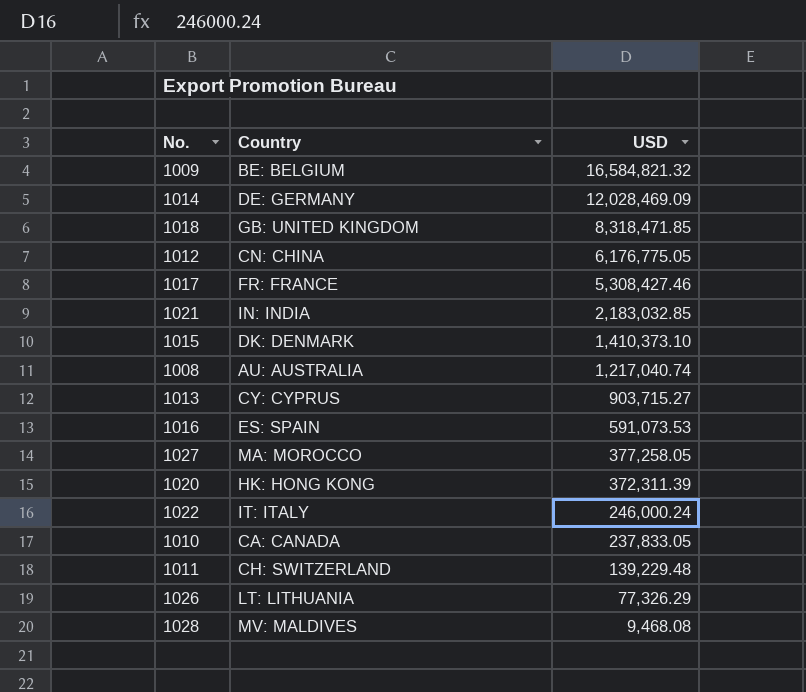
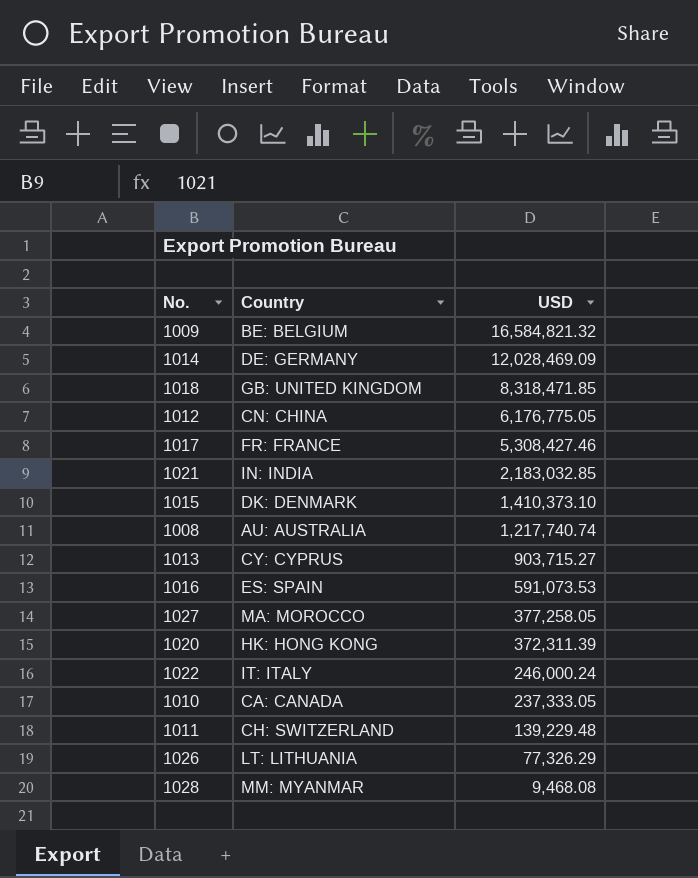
1008 | USD: 1,217,040.74 -> 1,217,740.74
1010 | USD: 237,833.05 -> 237,333.05
1028 | Country: MV: MALDIVES -> MM: MYANMAR

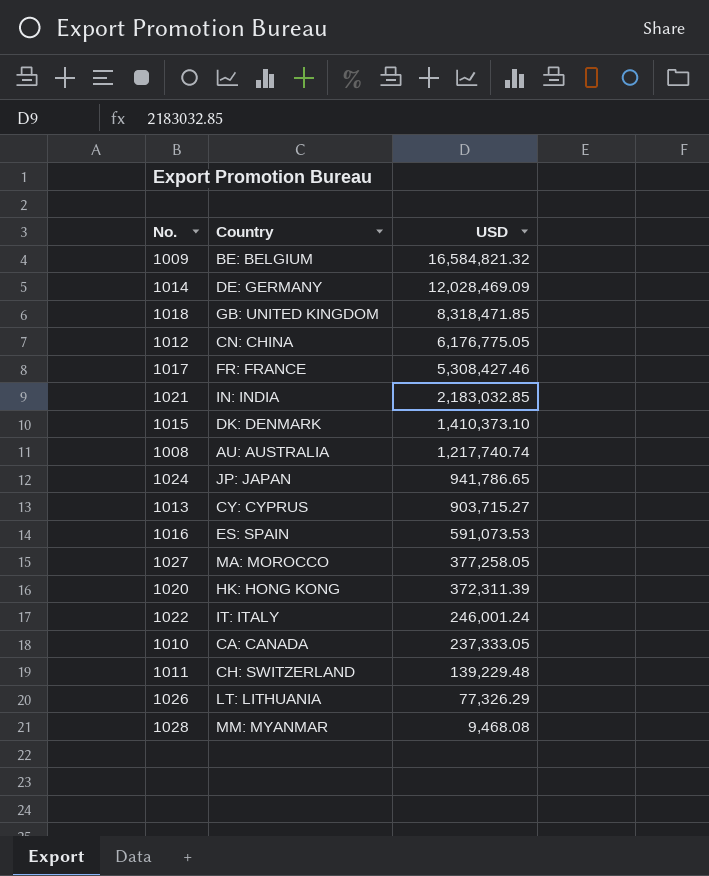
row 1024: none -> JP: JAPAN | 941,786.65
1022 | USD: 246,000.24 -> 246,001.24

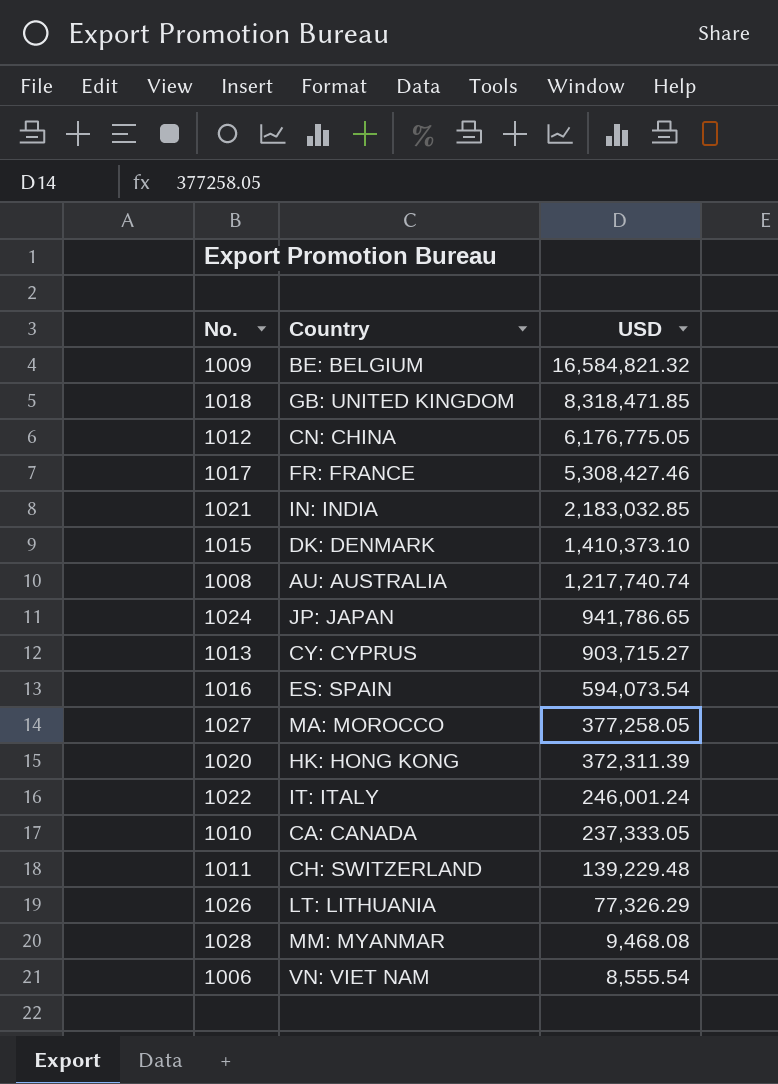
row 1014: DE: GERMANY | 12,028,469.09 -> none
1016 | USD: 591,073.53 -> 594,073.54
row 1006: none -> VN: VIET NAM | 8,555.54

